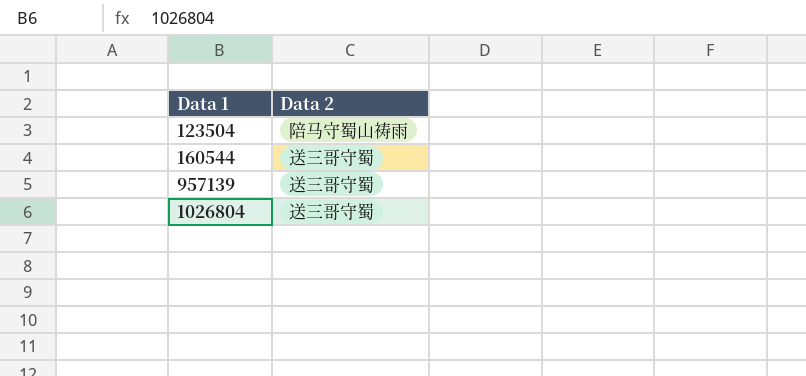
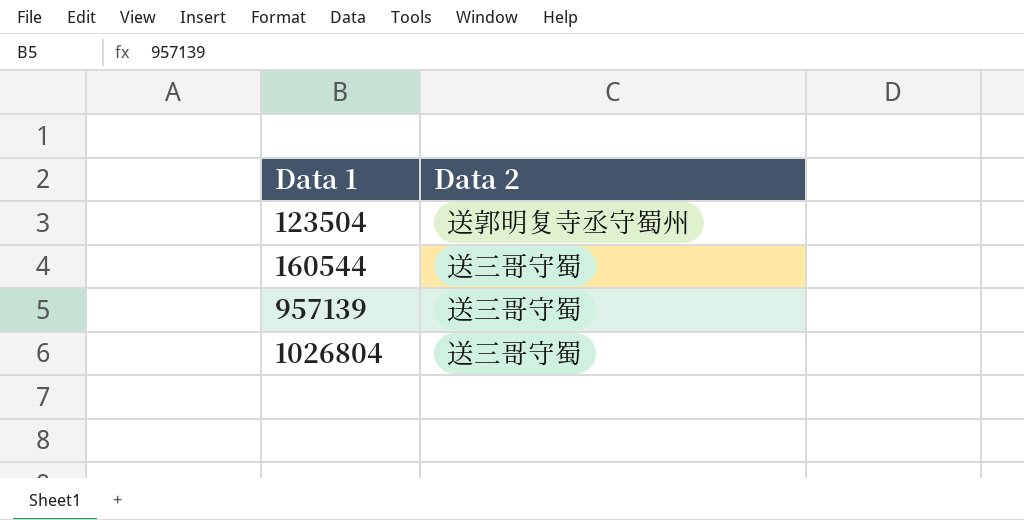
123504 | Data 2: 陪马守蜀山祷雨 -> 送郭明复寺丞守蜀州

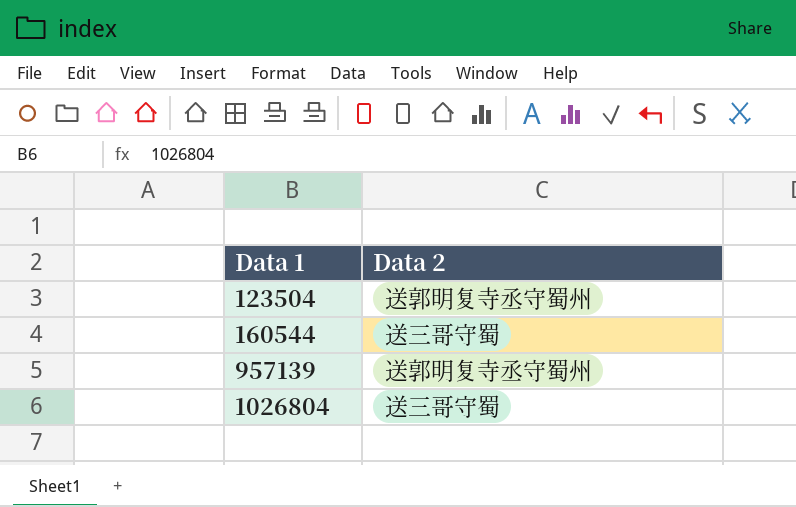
957139 | Data 2: 送三哥守蜀 -> 送郭明复寺丞守蜀州

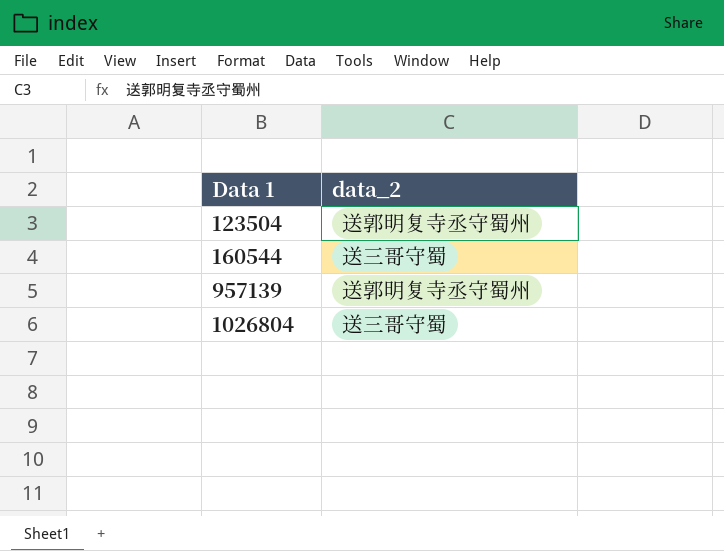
column name: Data 2 -> data_2

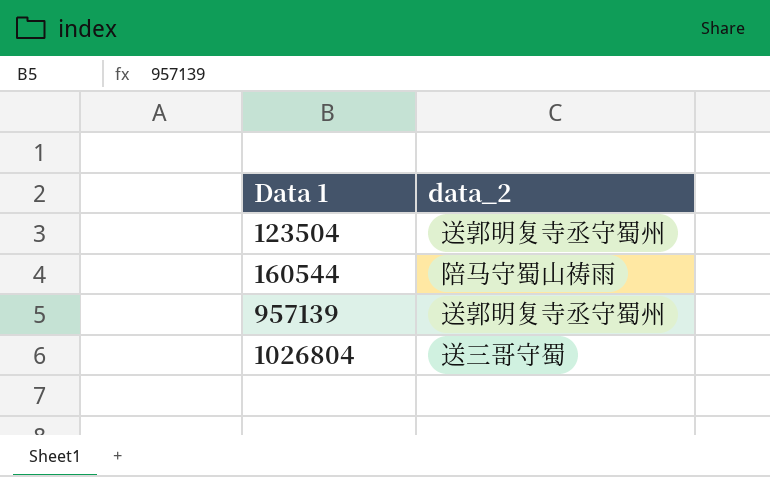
160544 | data_2: 送三哥守蜀 -> 陪马守蜀山祷雨

